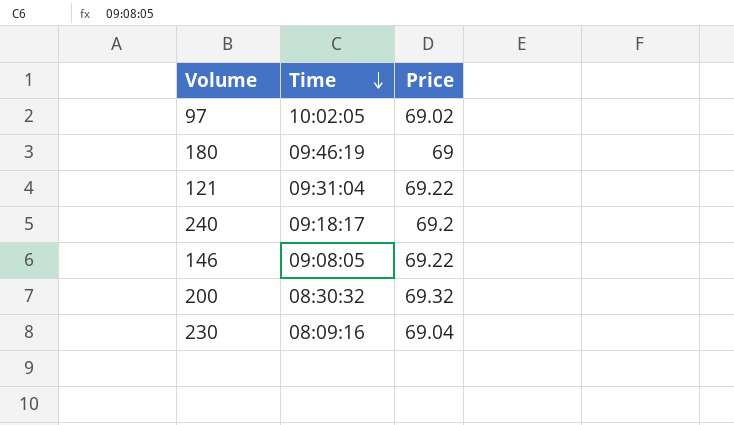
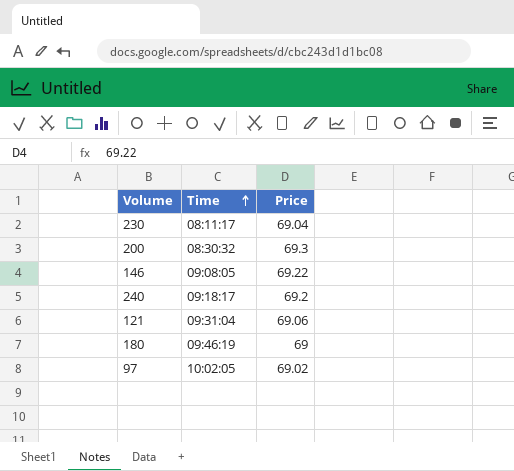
row order: Time descending -> Time ascending
230 | Time: 08:09:16 -> 08:11:17
200 | Price: 69.32 -> 69.3
121 | Price: 69.22 -> 69.06

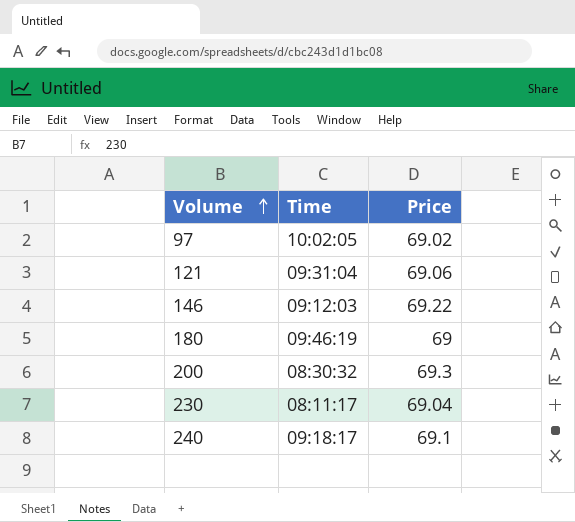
row order: Time ascending -> Volume ascending
146 | Time: 09:08:05 -> 09:12:03
240 | Price: 69.2 -> 69.1

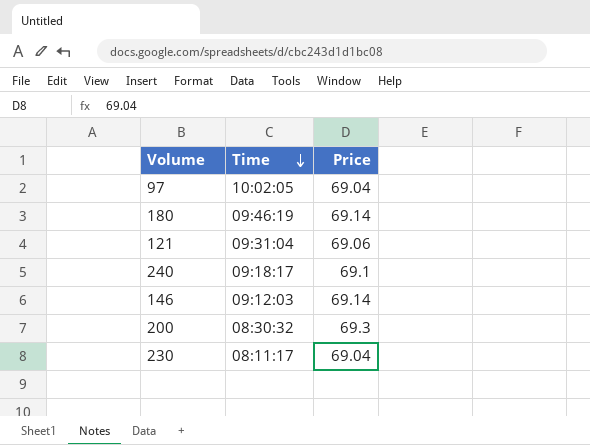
row order: Volume ascending -> Time descending
97 | Price: 69.02 -> 69.04
180 | Price: 69 -> 69.14
146 | Price: 69.22 -> 69.14

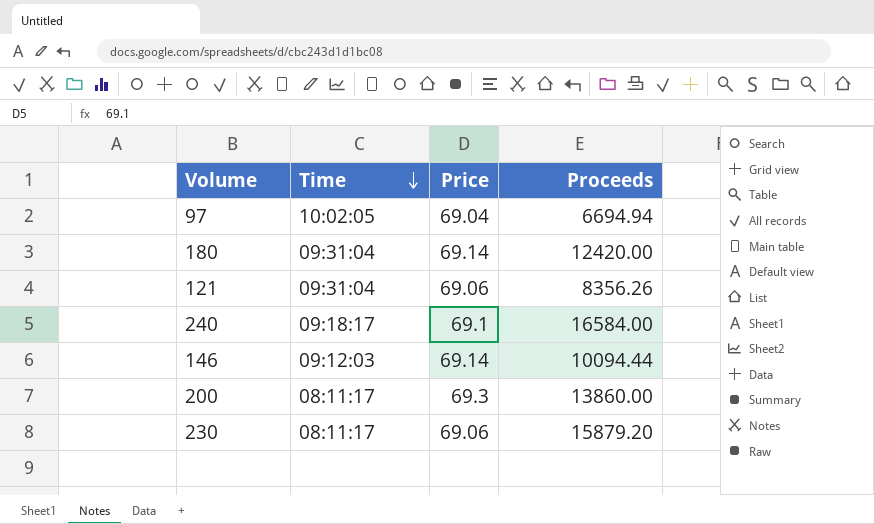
column Proceeds | position: none -> 4
180 | Time: 09:46:19 -> 09:31:04
200 | Time: 08:30:32 -> 08:11:17
230 | Price: 69.04 -> 69.06

